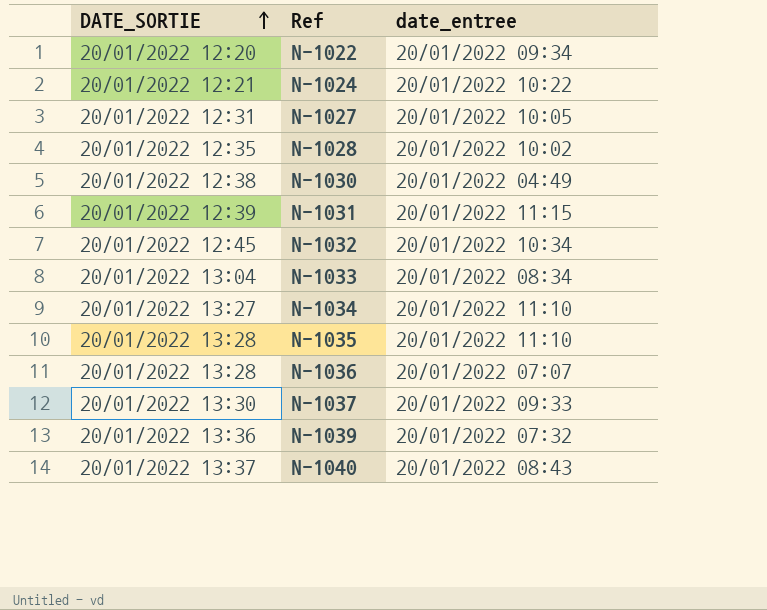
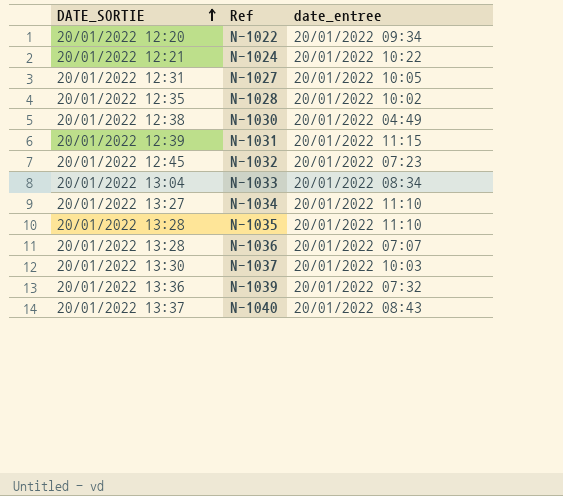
N-1032 | date_entree: 20/01/2022 10:34 -> 20/01/2022 07:23
N-1037 | date_entree: 20/01/2022 09:33 -> 20/01/2022 10:03

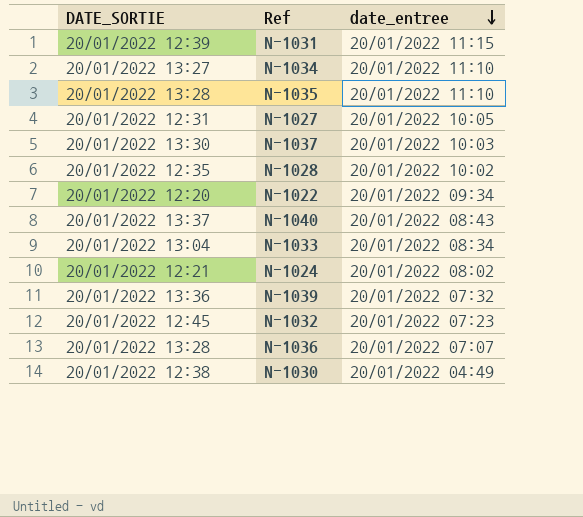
row order: DATE_SORTIE ascending -> date_entree descending
N-1024 | date_entree: 20/01/2022 10:22 -> 20/01/2022 08:02

